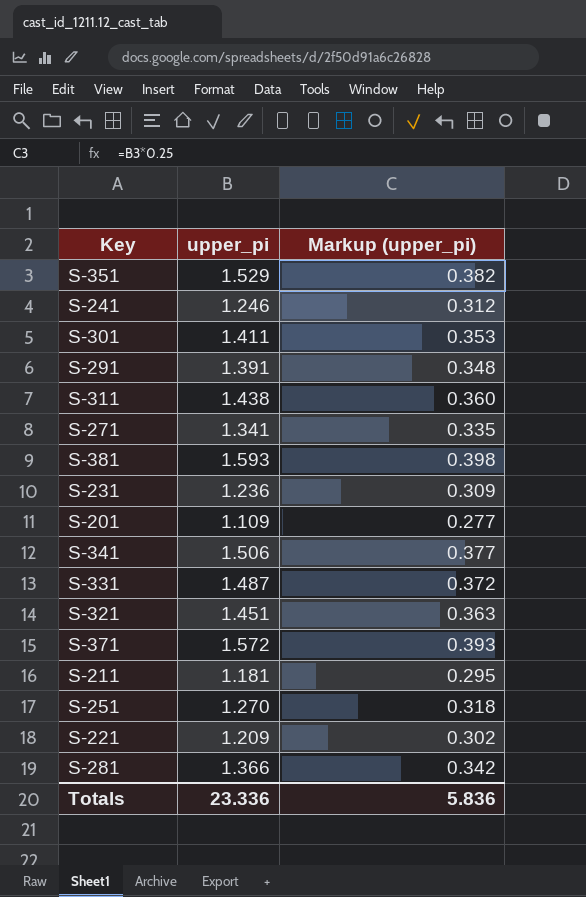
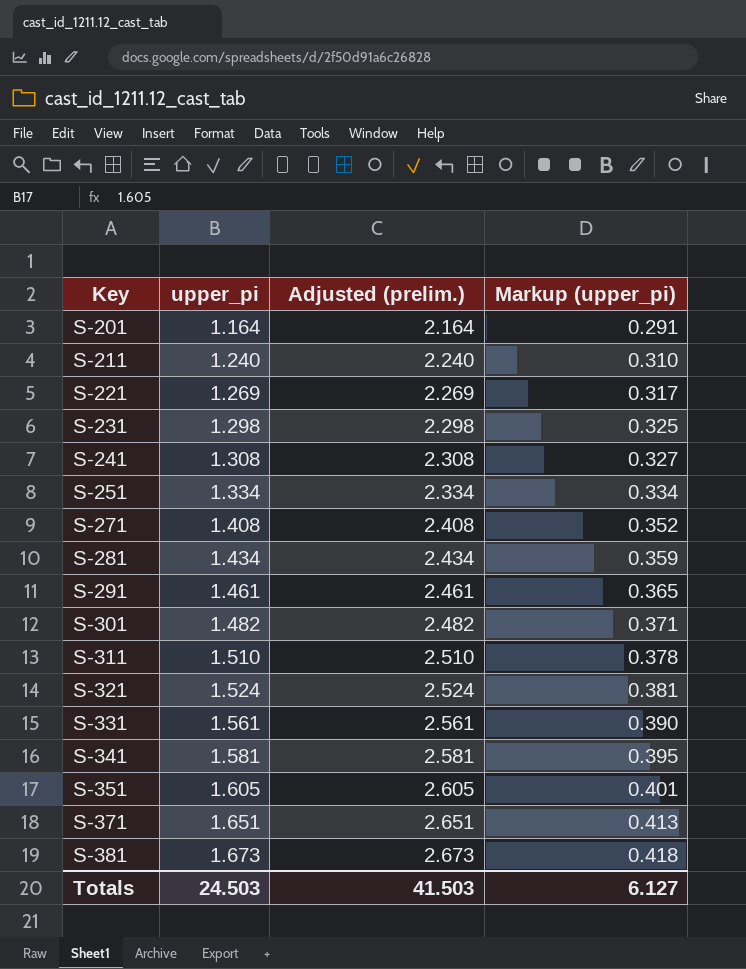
row order: none -> Key ascending
column Adjusted (prelim.) | formula: none -> [upper_pi] + 1
S-201 | upper_pi: 1.109 -> 1.164
S-201 | Markup (upper_pi): 0.277 -> 0.291
S-211 | upper_pi: 1.181 -> 1.240
S-211 | Markup (upper_pi): 0.295 -> 0.310
S-221 | upper_pi: 1.209 -> 1.269
S-221 | Markup (upper_pi): 0.302 -> 0.317
S-231 | upper_pi: 1.236 -> 1.298
S-231 | Markup (upper_pi): 0.309 -> 0.325
S-241 | upper_pi: 1.246 -> 1.308
S-241 | Markup (upper_pi): 0.312 -> 0.327
S-251 | upper_pi: 1.270 -> 1.334
S-251 | Markup (upper_pi): 0.318 -> 0.334
S-271 | upper_pi: 1.341 -> 1.408
S-271 | Markup (upper_pi): 0.335 -> 0.352
S-281 | upper_pi: 1.366 -> 1.434
S-281 | Markup (upper_pi): 0.342 -> 0.359
S-291 | upper_pi: 1.391 -> 1.461
S-291 | Markup (upper_pi): 0.348 -> 0.365
S-301 | upper_pi: 1.411 -> 1.482
S-301 | Markup (upper_pi): 0.353 -> 0.371
S-311 | upper_pi: 1.438 -> 1.510
S-311 | Markup (upper_pi): 0.360 -> 0.378
S-321 | upper_pi: 1.451 -> 1.524
S-321 | Markup (upper_pi): 0.363 -> 0.381
S-331 | upper_pi: 1.487 -> 1.561
S-331 | Markup (upper_pi): 0.372 -> 0.390
S-341 | upper_pi: 1.506 -> 1.581
S-341 | Markup (upper_pi): 0.377 -> 0.395
S-351 | upper_pi: 1.529 -> 1.605
S-351 | Markup (upper_pi): 0.382 -> 0.401
S-371 | upper_pi: 1.572 -> 1.651
S-371 | Markup (upper_pi): 0.393 -> 0.413
S-381 | upper_pi: 1.593 -> 1.673
S-381 | Markup (upper_pi): 0.398 -> 0.418
Totals | upper_pi: 23.336 -> 24.503
Totals | Markup (upper_pi): 5.836 -> 6.127

